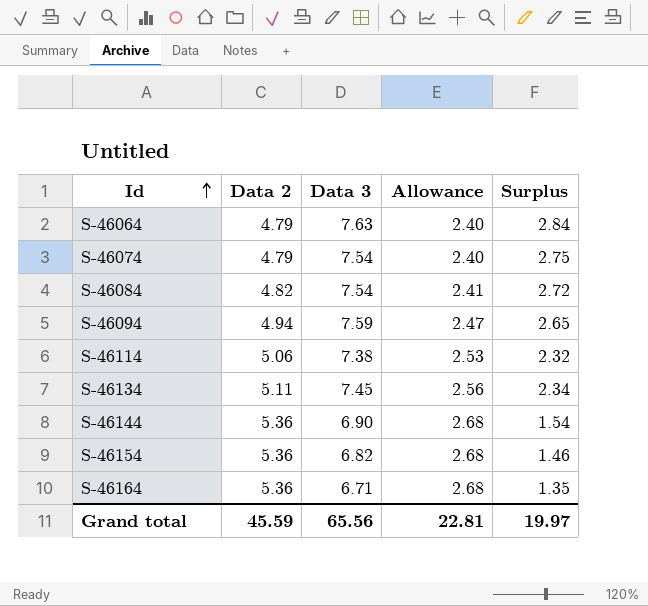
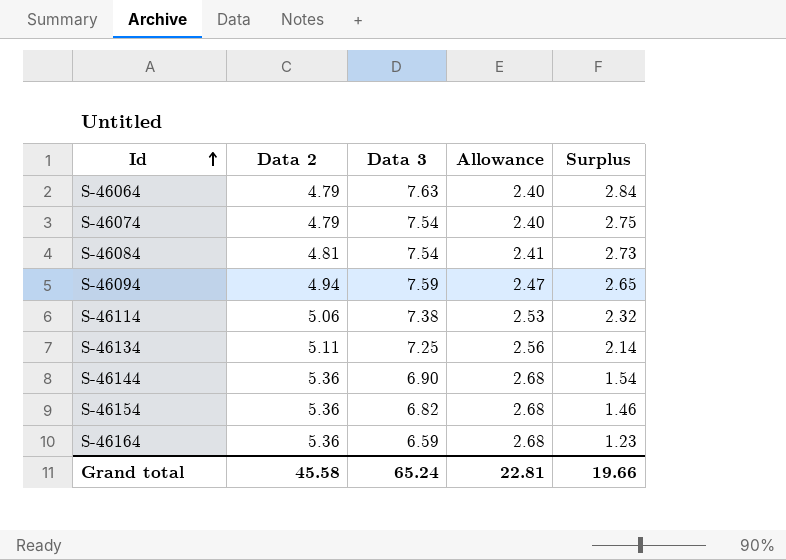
S-46084 | Data 2: 4.82 -> 4.81
S-46084 | Surplus: 2.72 -> 2.73
S-46134 | Data 3: 7.45 -> 7.25
S-46134 | Surplus: 2.34 -> 2.14
S-46164 | Data 3: 6.71 -> 6.59
S-46164 | Surplus: 1.35 -> 1.23
Grand total | Data 2: 45.59 -> 45.58
Grand total | Data 3: 65.56 -> 65.24
Grand total | Surplus: 19.97 -> 19.66

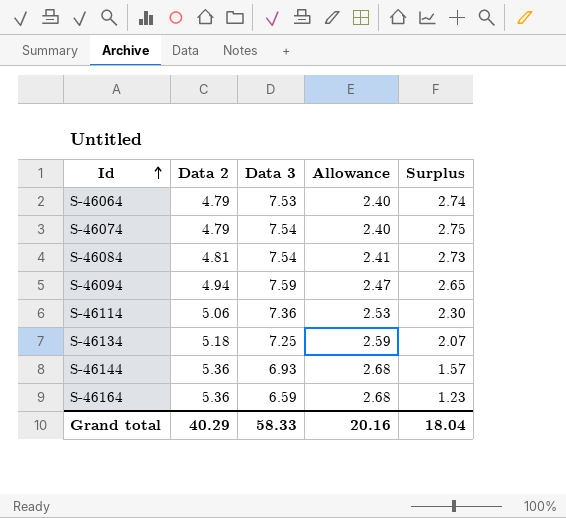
row S-46154: 5.36 | 6.82 | 2.68 | 1.46 -> none
S-46064 | Data 3: 7.63 -> 7.53
S-46064 | Surplus: 2.84 -> 2.74
S-46114 | Data 3: 7.38 -> 7.36
S-46114 | Surplus: 2.32 -> 2.30
S-46134 | Data 2: 5.11 -> 5.18
S-46134 | Allowance: 2.56 -> 2.59
S-46134 | Surplus: 2.14 -> 2.07
S-46144 | Data 3: 6.90 -> 6.93
S-46144 | Surplus: 1.54 -> 1.57
Grand total | Data 2: 45.58 -> 40.29
Grand total | Data 3: 65.24 -> 58.33
Grand total | Allowance: 22.81 -> 20.16
Grand total | Surplus: 19.66 -> 18.04

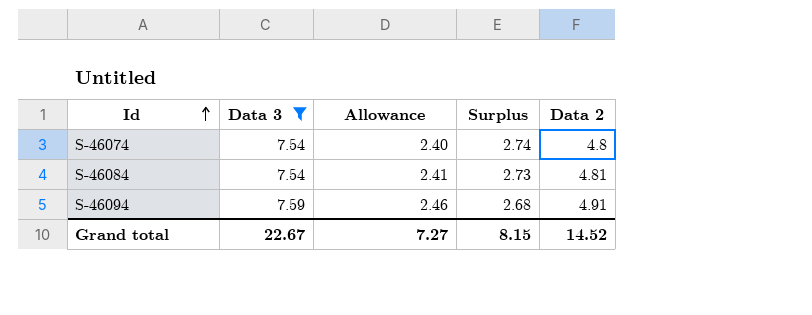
filter: none -> Data 3 >= 7.54
column Data 2 | position: 2 -> 5
S-46074 | Surplus: 2.75 -> 2.74
S-46074 | Data 2: 4.79 -> 4.8
S-46094 | Allowance: 2.47 -> 2.46
S-46094 | Surplus: 2.65 -> 2.68
S-46094 | Data 2: 4.94 -> 4.91
Grand total | Data 3: 58.33 -> 22.67
Grand total | Allowance: 20.16 -> 7.27
Grand total | Surplus: 18.04 -> 8.15
Grand total | Data 2: 40.29 -> 14.52

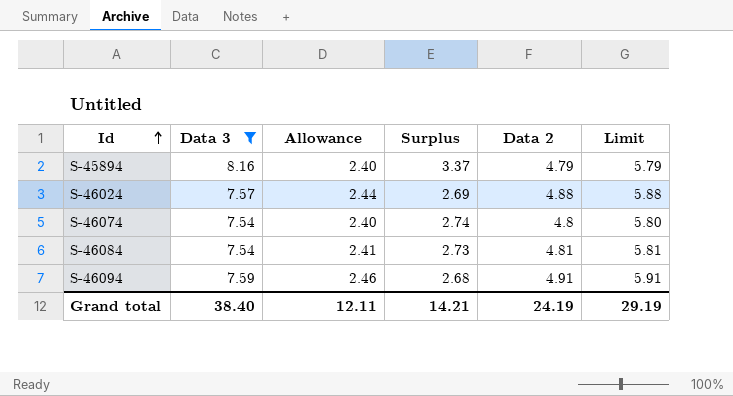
column Limit | formula: none -> [Data 2] + 1
row S-45894: none -> 8.16 | 2.40 | 3.37 | 4.79 | 5.79
row S-46024: none -> 7.57 | 2.44 | 2.69 | 4.88 | 5.88
Grand total | Data 3: 22.67 -> 38.40
Grand total | Allowance: 7.27 -> 12.11
Grand total | Surplus: 8.15 -> 14.21
Grand total | Data 2: 14.52 -> 24.19

